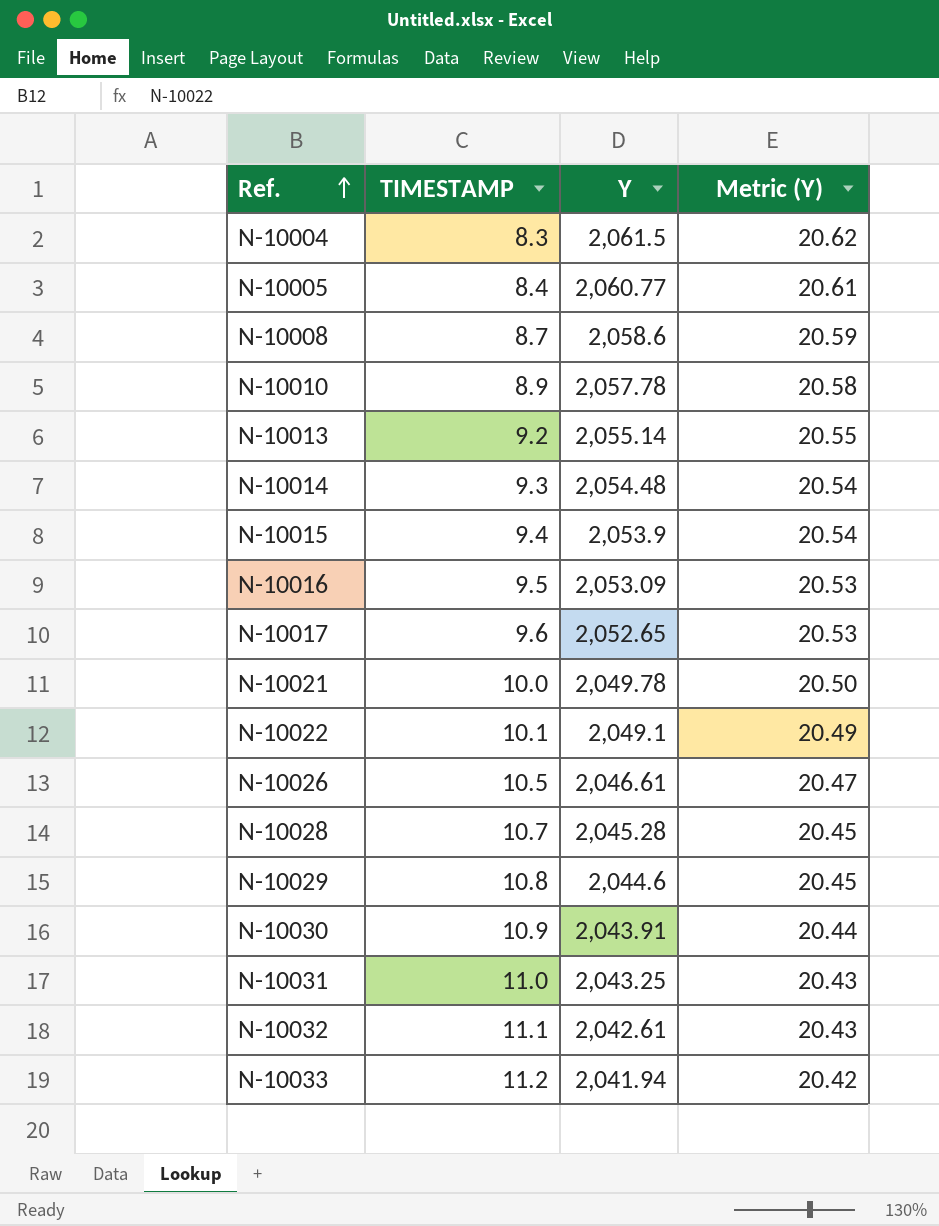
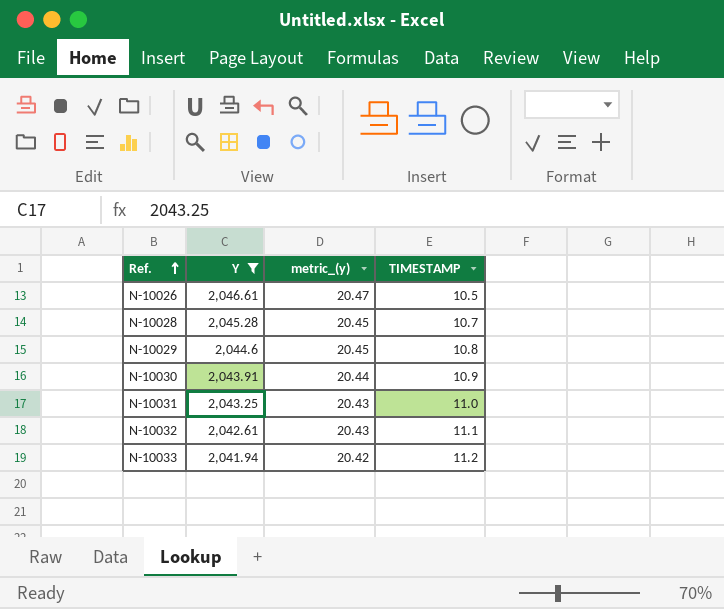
filter: none -> Y <= 2,046.61
column name: Metric (Y) -> metric_(y)
column TIMESTAMP | position: 2 -> 4

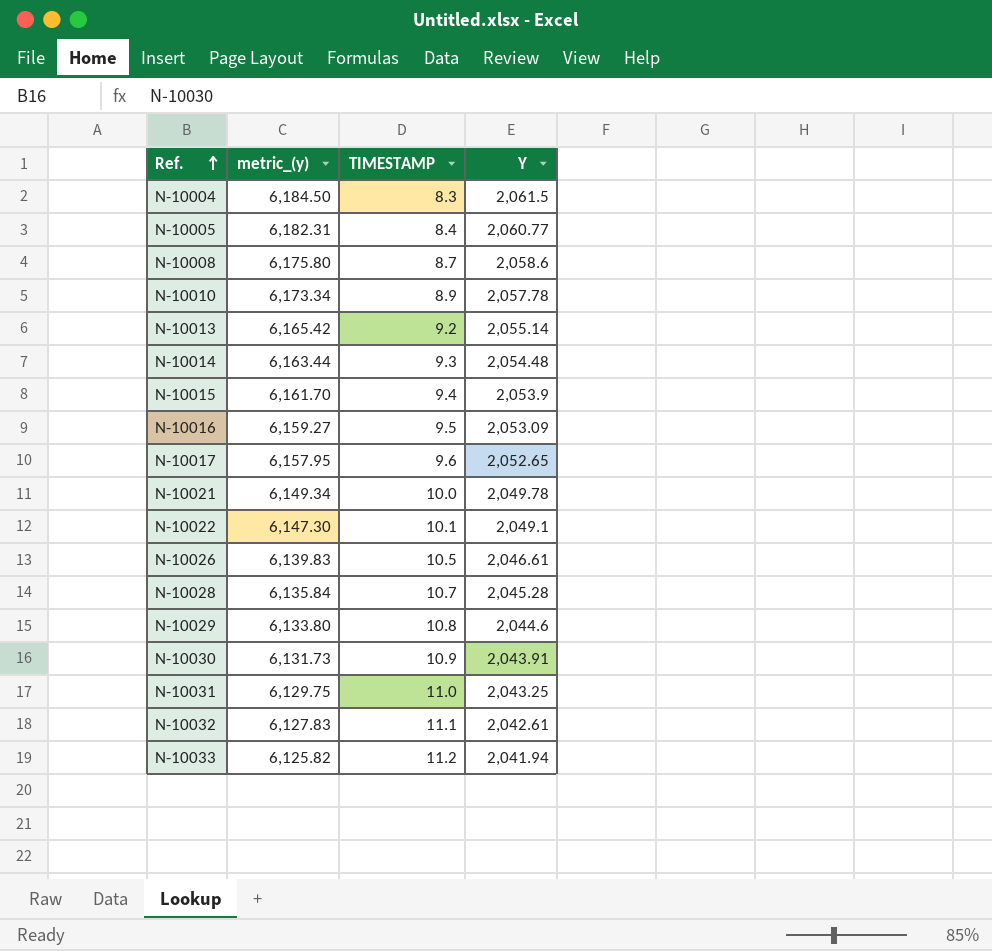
filter: Y <= 2,046.61 -> none
column metric_(y) | formula: [Y] * 0.01 -> [Y] * 3
column Y | position: 2 -> 4

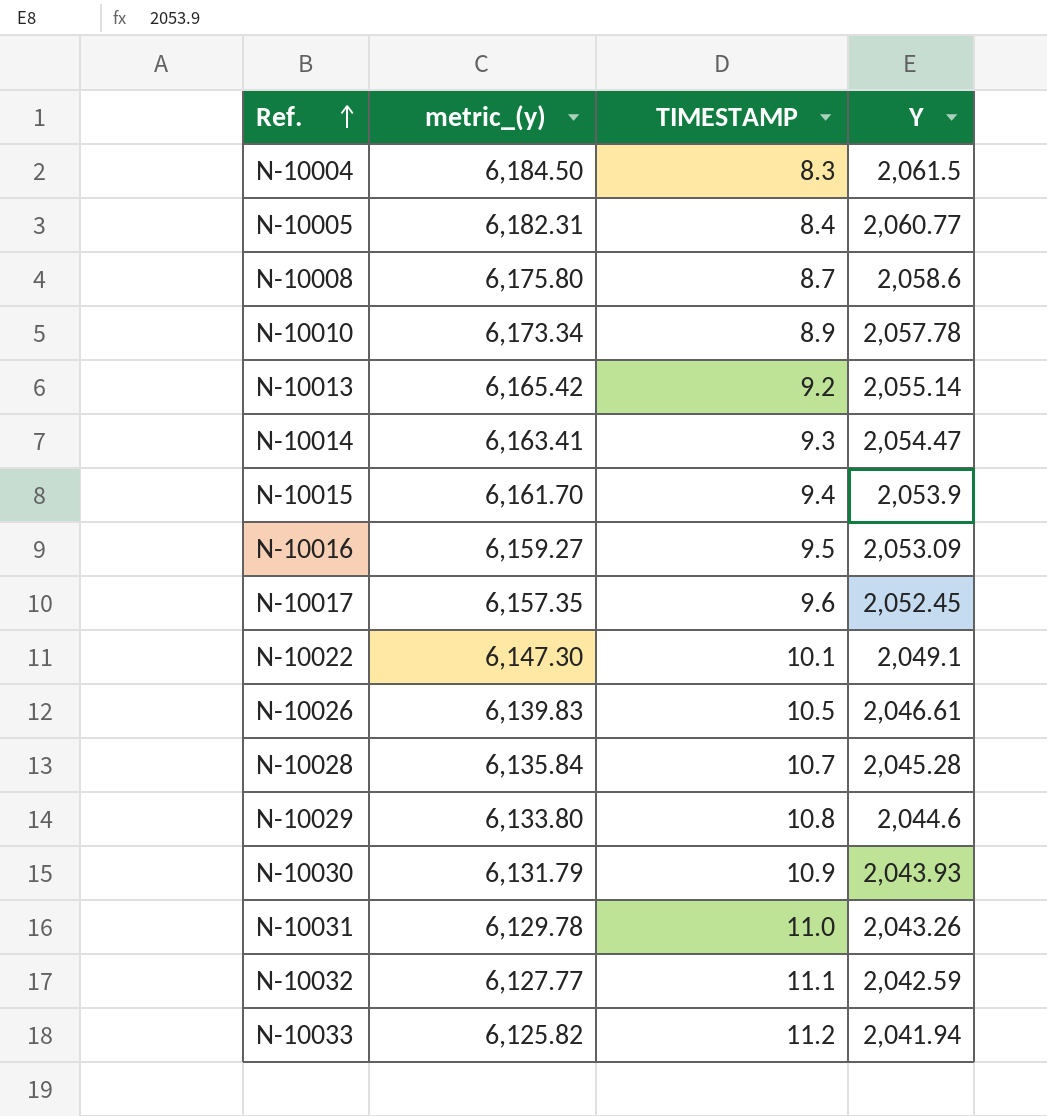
row N-10021: 6,149.34 | 10.0 | 2,049.78 -> none
N-10014 | metric_(y): 6,163.44 -> 6,163.41
N-10014 | Y: 2,054.48 -> 2,054.47
N-10017 | metric_(y): 6,157.95 -> 6,157.35
N-10017 | Y: 2,052.65 -> 2,052.45
N-10030 | metric_(y): 6,131.73 -> 6,131.79
N-10030 | Y: 2,043.91 -> 2,043.93
N-10031 | metric_(y): 6,129.75 -> 6,129.78
N-10031 | Y: 2,043.25 -> 2,043.26
N-10032 | metric_(y): 6,127.83 -> 6,127.77
N-10032 | Y: 2,042.61 -> 2,042.59

